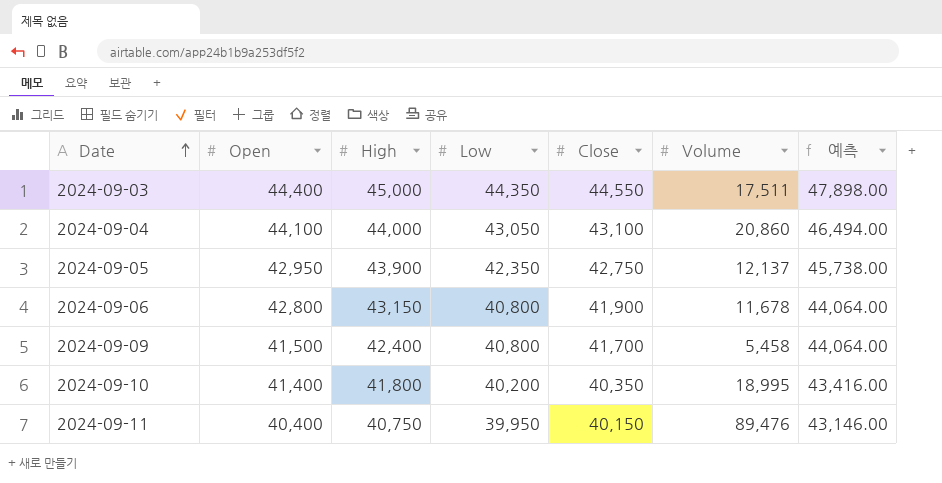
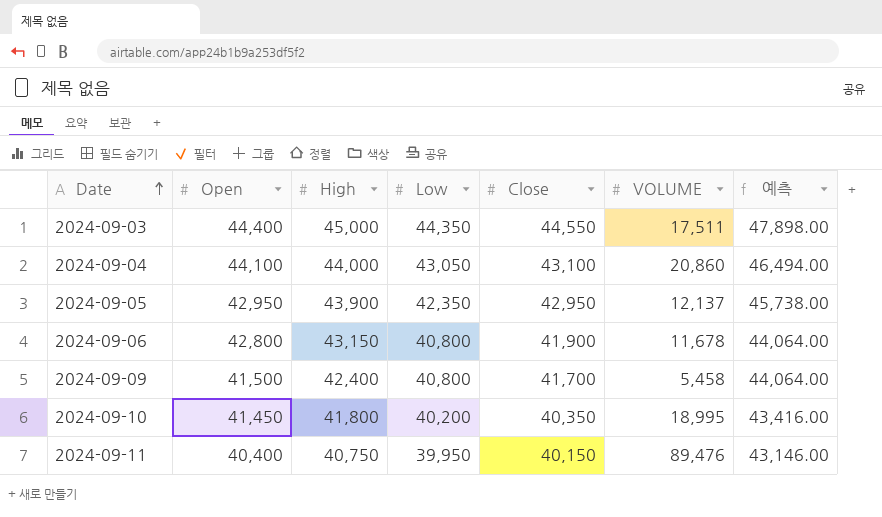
column name: Volume -> VOLUME
2024-09-05 | Close: 42,750 -> 42,950
2024-09-10 | Open: 41,400 -> 41,450

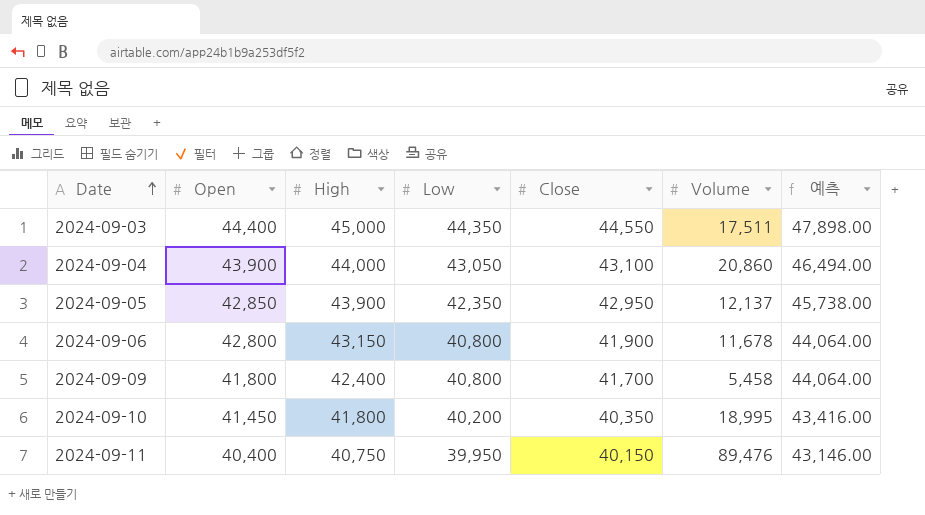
column name: VOLUME -> Volume
2024-09-04 | Open: 44,100 -> 43,900
2024-09-05 | Open: 42,950 -> 42,850
2024-09-09 | Open: 41,500 -> 41,800

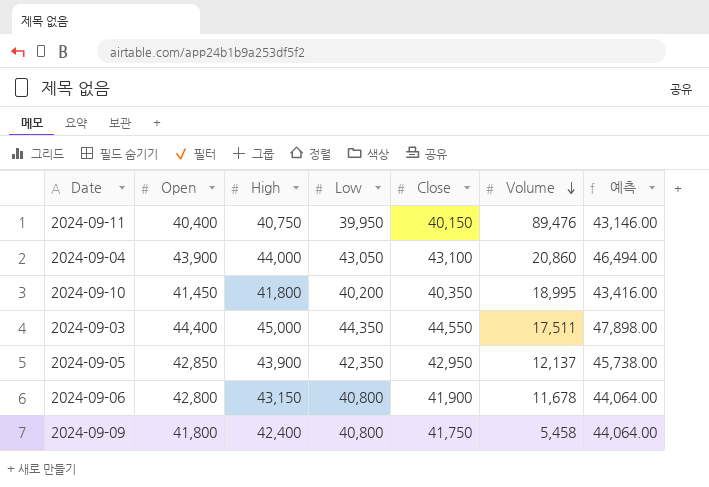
row order: Date ascending -> Volume descending
2024-09-09 | Close: 41,700 -> 41,750

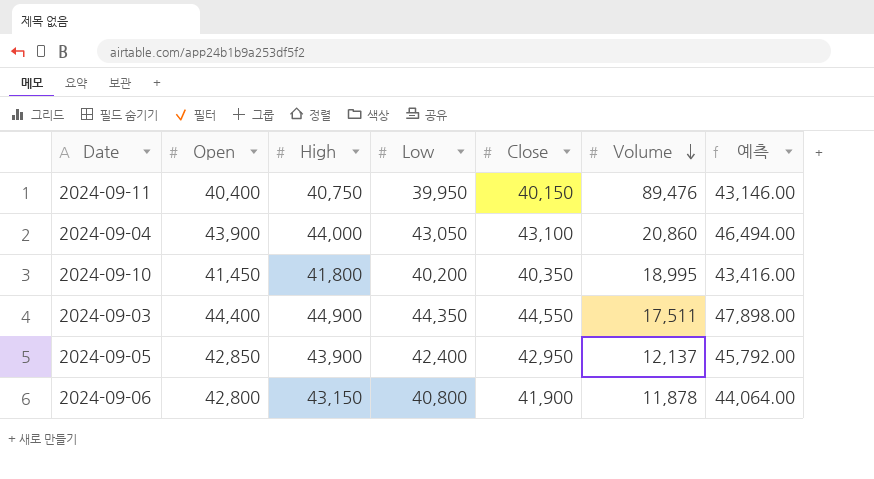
row 2024-09-09: 41,800 | 42,400 | 40,800 | 41,750 | 5,458 | 44,064.00 -> none
2024-09-03 | High: 45,000 -> 44,900
2024-09-05 | Low: 42,350 -> 42,400
2024-09-05 | 예측: 45,738.00 -> 45,792.00
2024-09-06 | Volume: 11,678 -> 11,878

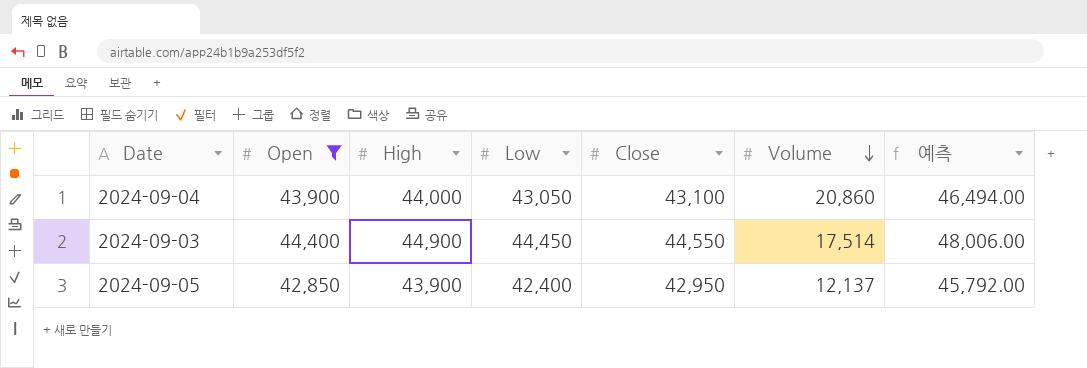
filter: none -> Open >= 42,850
2024-09-03 | Low: 44,350 -> 44,450
2024-09-03 | Volume: 17,511 -> 17,514
2024-09-03 | 예측: 47,898.00 -> 48,006.00

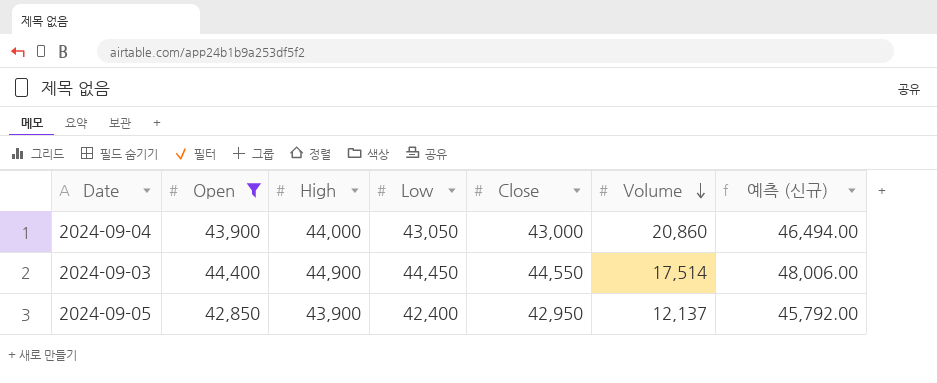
column name: 예측 -> 예측 (신규)
2024-09-04 | Close: 43,100 -> 43,000

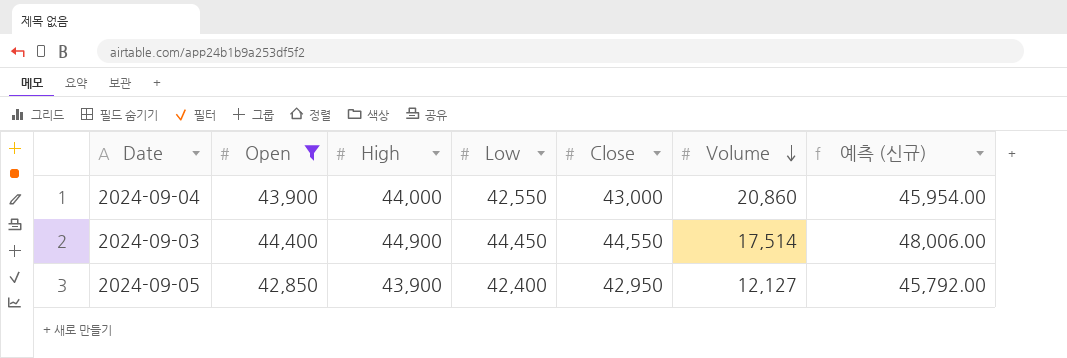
2024-09-04 | Low: 43,050 -> 42,550
2024-09-04 | 예측 (신규): 46,494.00 -> 45,954.00
2024-09-05 | Volume: 12,137 -> 12,127

